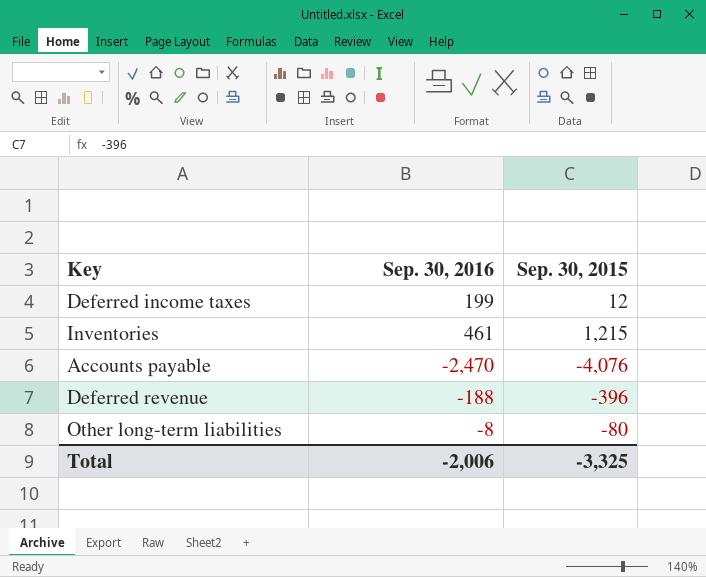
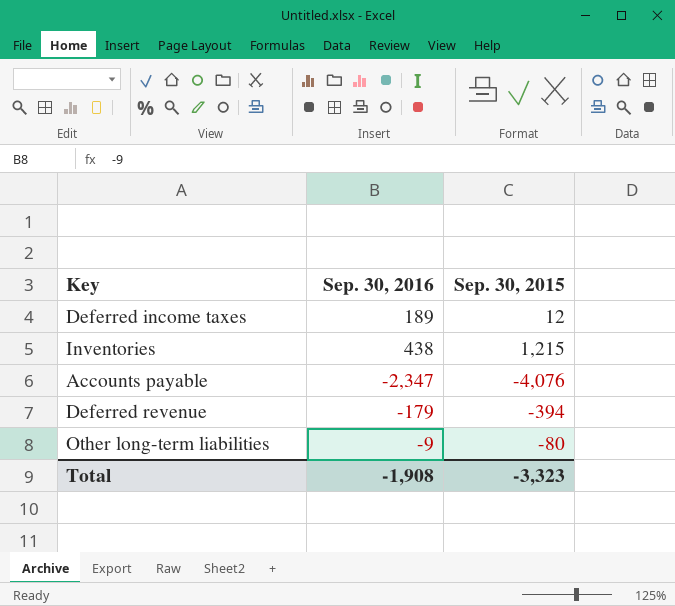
Deferred income taxes | Sep. 30, 2016: 199 -> 189
Inventories | Sep. 30, 2016: 461 -> 438
Accounts payable | Sep. 30, 2016: -2,470 -> -2,347
Deferred revenue | Sep. 30, 2016: -188 -> -179
Deferred revenue | Sep. 30, 2015: -396 -> -394
Other long-term liabilities | Sep. 30, 2016: -8 -> -9
Total | Sep. 30, 2016: -2,006 -> -1,908
Total | Sep. 30, 2015: -3,325 -> -3,323

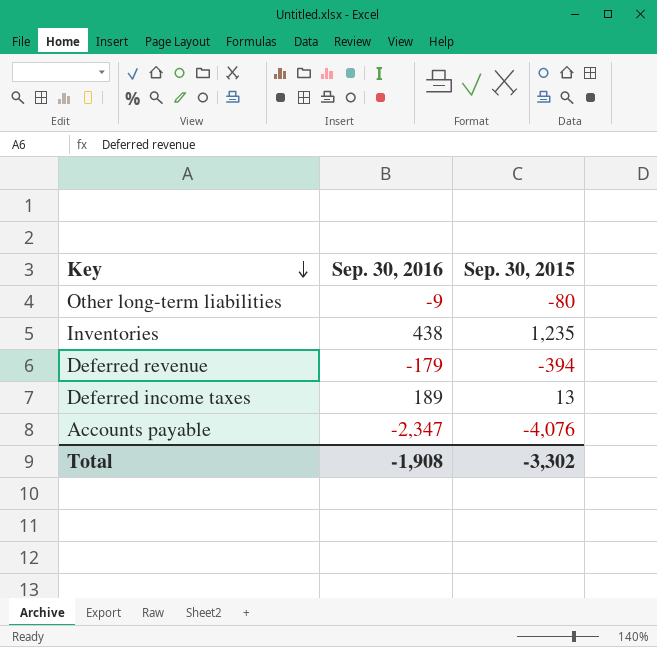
row order: none -> Key descending
Inventories | Sep. 30, 2015: 1,215 -> 1,235
Deferred income taxes | Sep. 30, 2015: 12 -> 13
Total | Sep. 30, 2015: -3,323 -> -3,302

